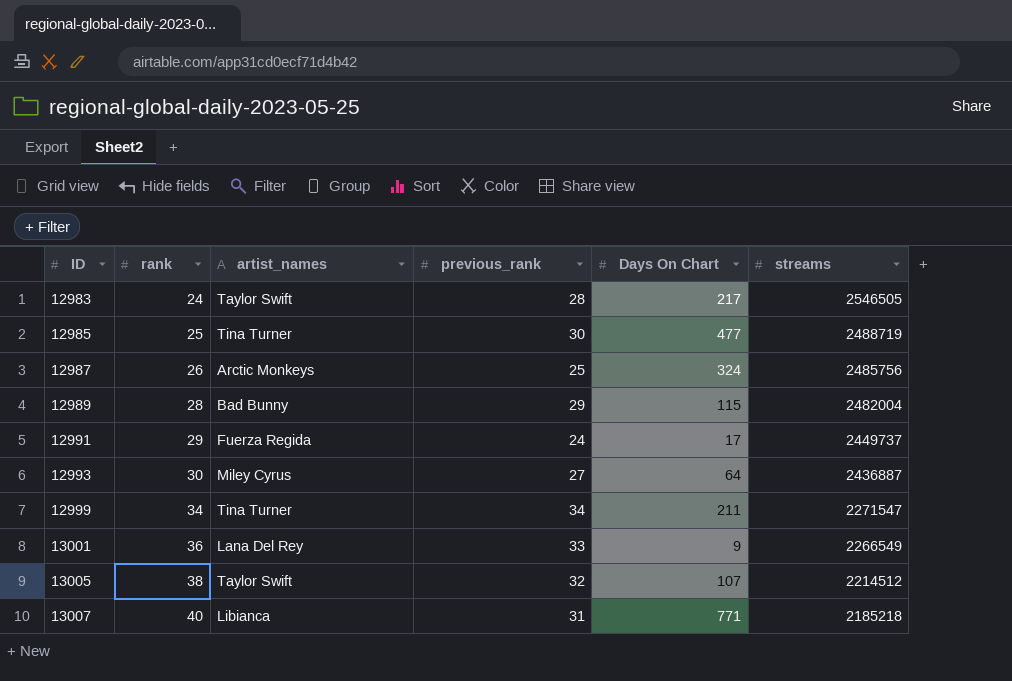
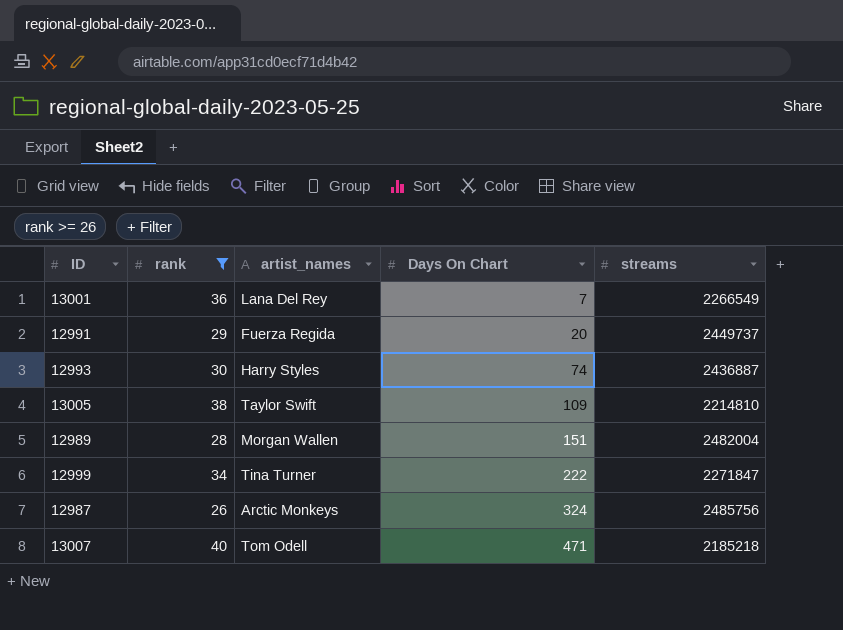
filter: none -> rank >= 26
row order: ID ascending -> Days On Chart ascending
column previous_rank | position: 4 -> none
13001 | Days On Chart: 9 -> 7
12991 | Days On Chart: 17 -> 20
12993 | artist_names: Miley Cyrus -> Harry Styles
12993 | Days On Chart: 64 -> 74
13005 | Days On Chart: 107 -> 109
13005 | streams: 2214512 -> 2214810
12989 | artist_names: Bad Bunny -> Morgan Wallen
12989 | Days On Chart: 115 -> 151
12999 | Days On Chart: 211 -> 222
12999 | streams: 2271547 -> 2271847
13007 | artist_names: Libianca -> Tom Odell
13007 | Days On Chart: 771 -> 471

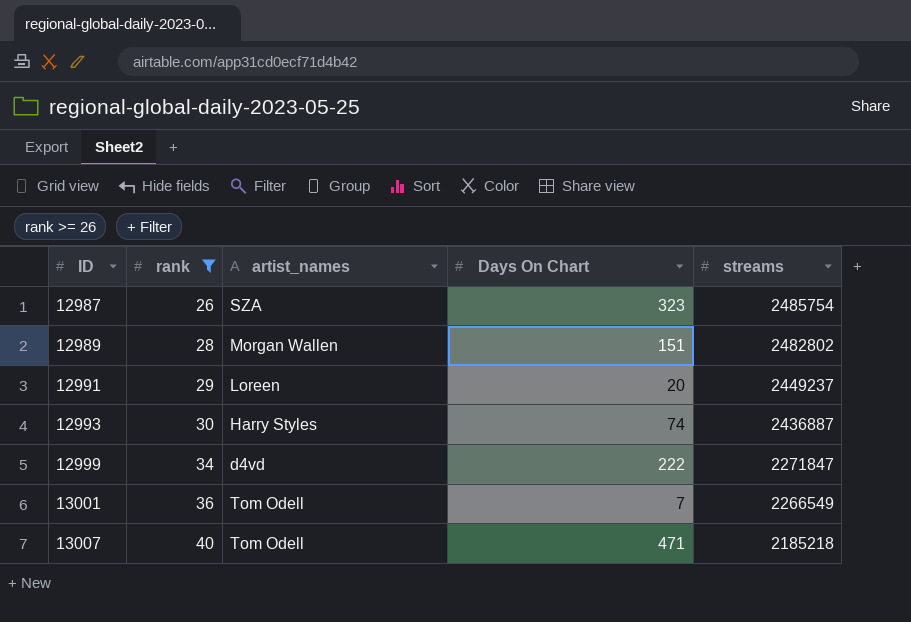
row order: Days On Chart ascending -> ID ascending
row 13005: 38 | Taylor Swift | 109 | 2214810 -> none
12987 | artist_names: Arctic Monkeys -> SZA
12987 | Days On Chart: 324 -> 323
12987 | streams: 2485756 -> 2485754
12989 | streams: 2482004 -> 2482802
12991 | artist_names: Fuerza Regida -> Loreen
12991 | streams: 2449737 -> 2449237
12999 | artist_names: Tina Turner -> d4vd
13001 | artist_names: Lana Del Rey -> Tom Odell

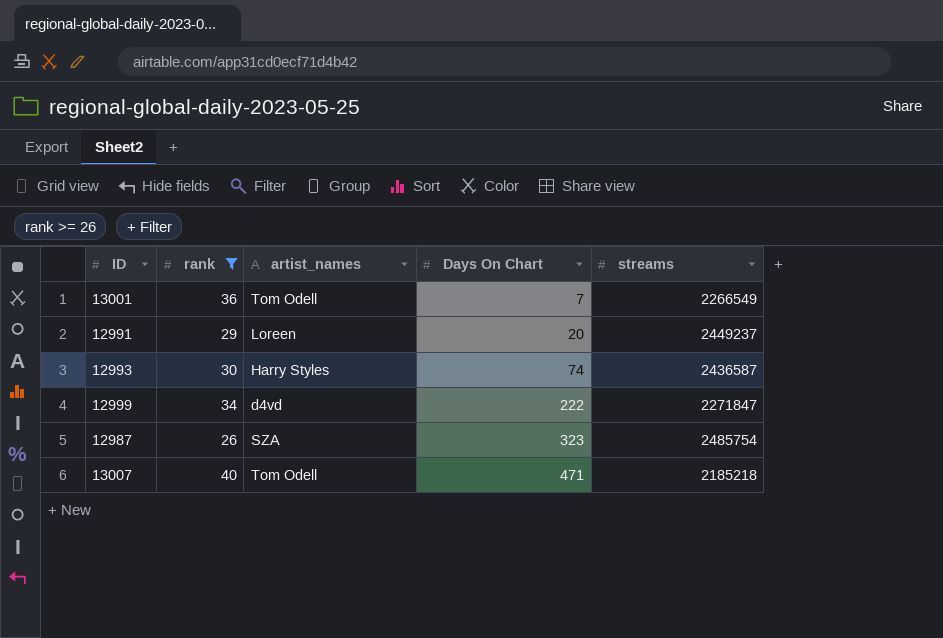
row order: ID ascending -> Days On Chart ascending
row 12989: 28 | Morgan Wallen | 151 | 2482802 -> none
12993 | streams: 2436887 -> 2436587

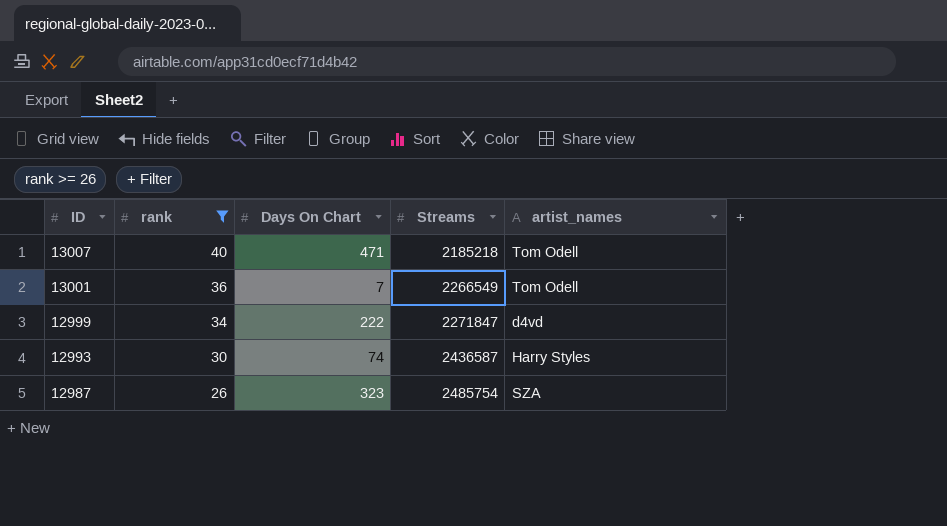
row order: Days On Chart ascending -> ID descending
column name: streams -> Streams
column artist_names | position: 3 -> 5
row 12991: 29 | Loreen | 20 | 2449237 -> none

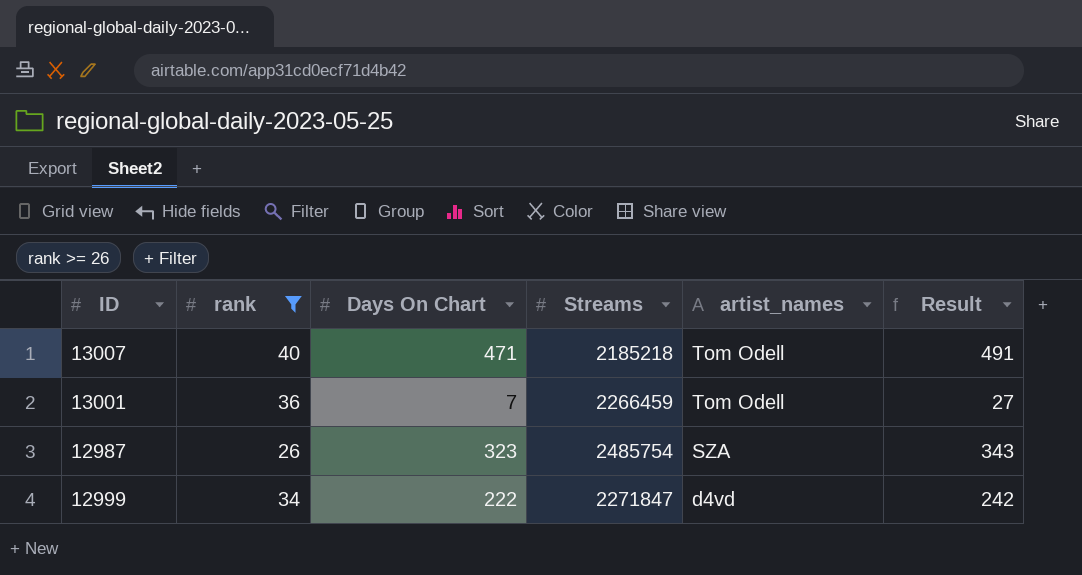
row order: ID descending -> artist_names descending
column Result | formula: none -> [Days On Chart] + 20
row 12993: 30 | 74 | 2436587 | Harry Styles -> none
13001 | Streams: 2266549 -> 2266459

